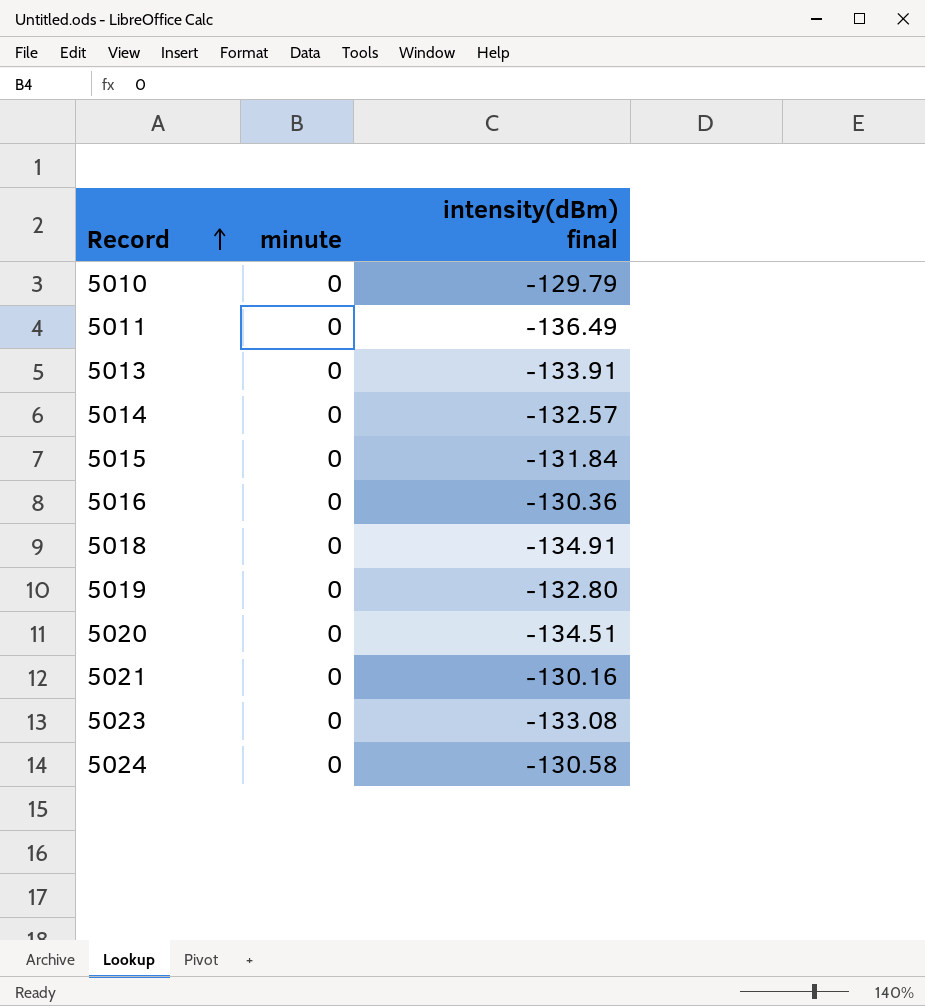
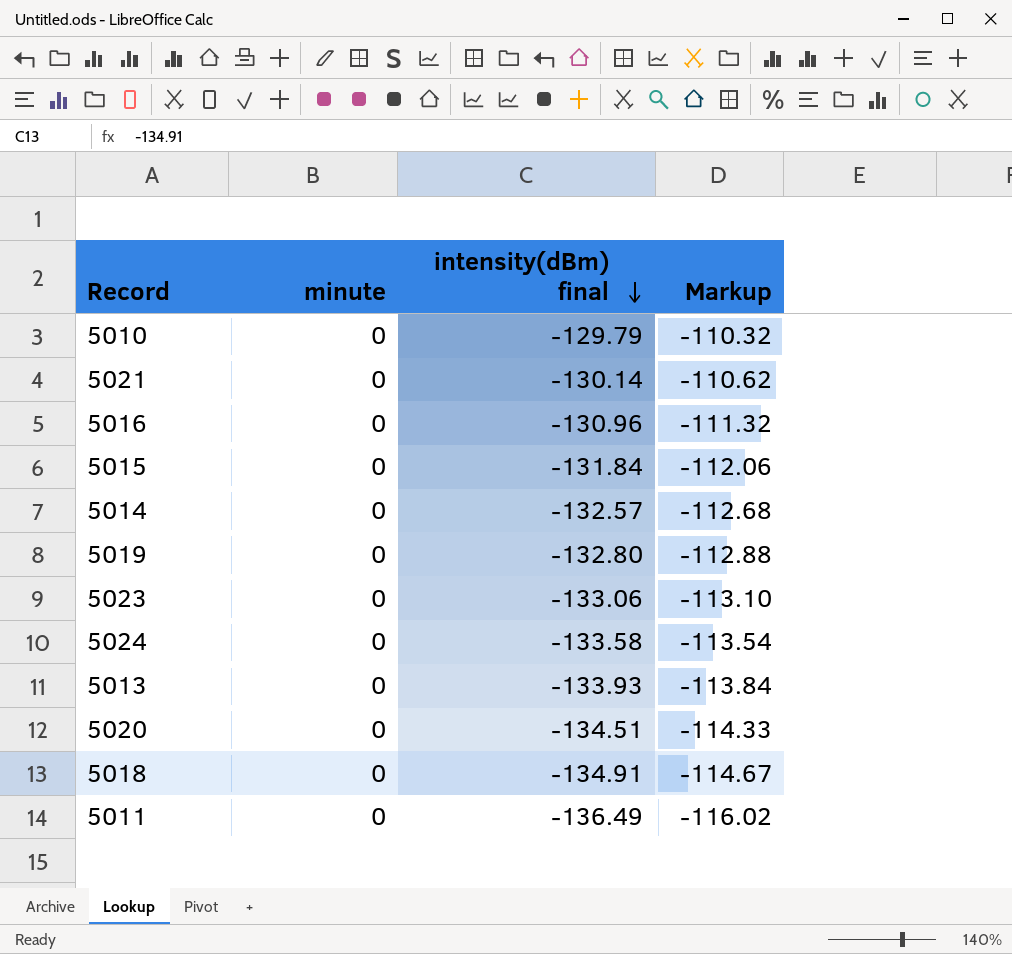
row order: Record ascending -> intensity(dBm) final descending
column Markup | formula: none -> [intensity(dBm) final] * 0.85
5021 | intensity(dBm) final: -130.16 -> -130.14
5016 | intensity(dBm) final: -130.36 -> -130.96
5023 | intensity(dBm) final: -133.08 -> -133.06
5024 | intensity(dBm) final: -130.58 -> -133.58
5013 | intensity(dBm) final: -133.91 -> -133.93

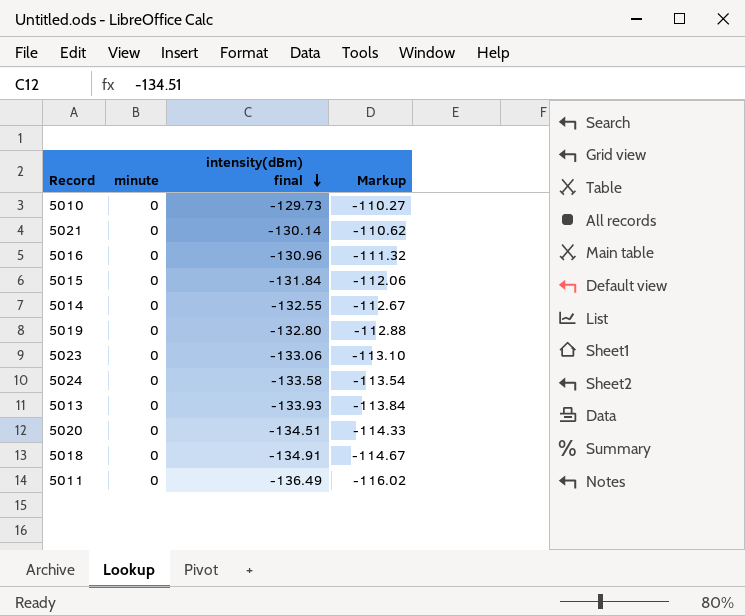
5010 | intensity(dBm) final: -129.79 -> -129.73
5010 | Markup: -110.32 -> -110.27
5014 | intensity(dBm) final: -132.57 -> -132.55
5014 | Markup: -112.68 -> -112.67

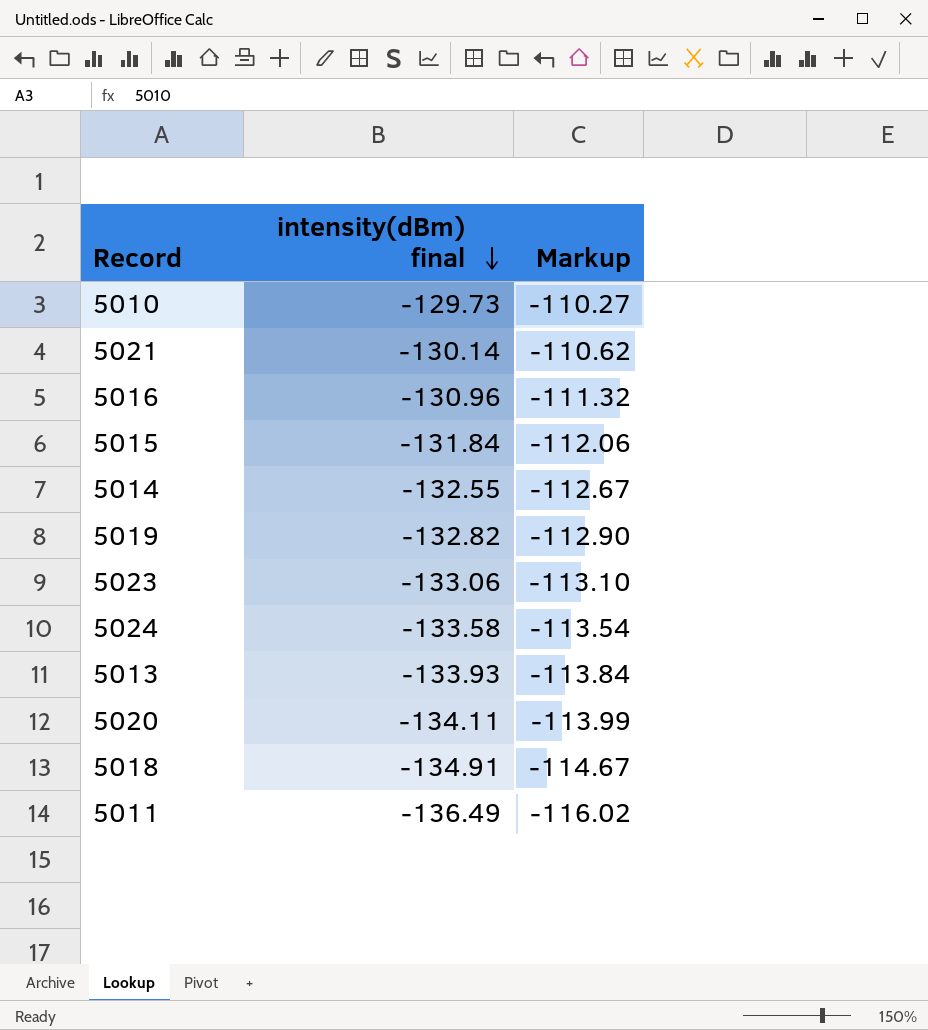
column minute | position: 2 -> none
5019 | intensity(dBm) final: -132.80 -> -132.82
5019 | Markup: -112.88 -> -112.90
5020 | intensity(dBm) final: -134.51 -> -134.11
5020 | Markup: -114.33 -> -113.99

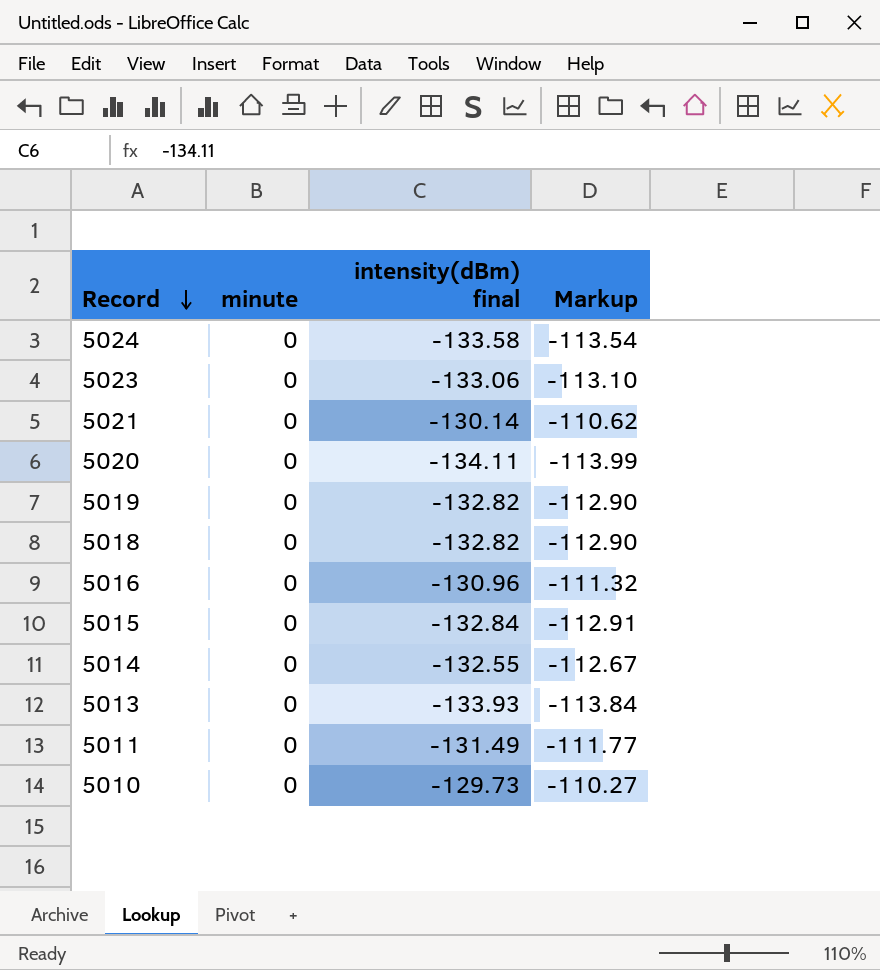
row order: intensity(dBm) final descending -> Record descending
column minute | position: none -> 2
5018 | intensity(dBm) final: -134.91 -> -132.82
5018 | Markup: -114.67 -> -112.90
5015 | intensity(dBm) final: -131.84 -> -132.84
5015 | Markup: -112.06 -> -112.91
5011 | intensity(dBm) final: -136.49 -> -131.49
5011 | Markup: -116.02 -> -111.77

